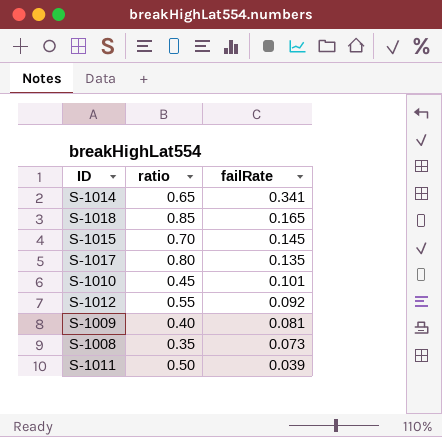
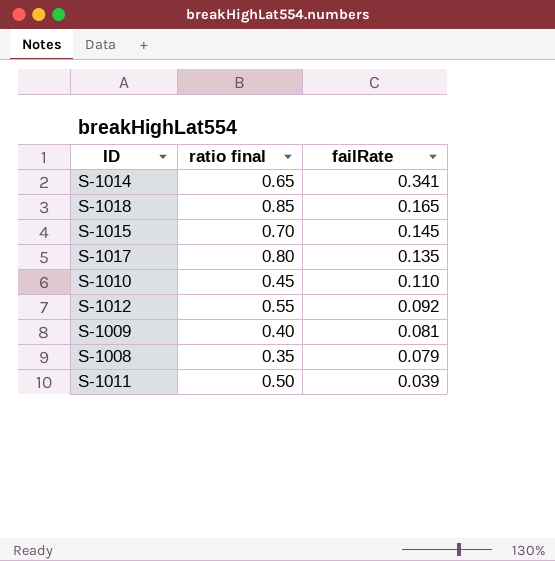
column name: ratio -> ratio final
S-1010 | failRate: 0.101 -> 0.110
S-1008 | failRate: 0.073 -> 0.079

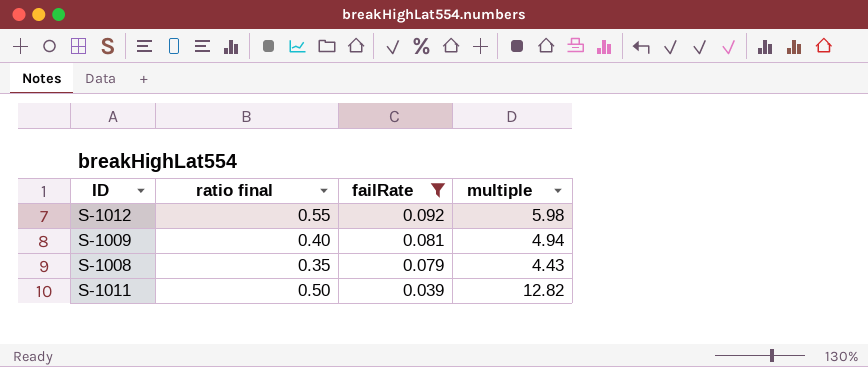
filter: none -> failRate <= 0.092
column multiple | formula: none -> [ratio final] / [failRate]

